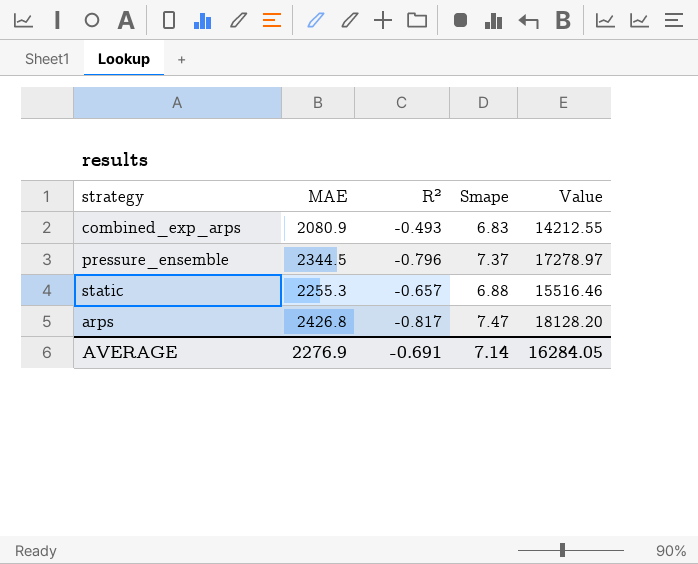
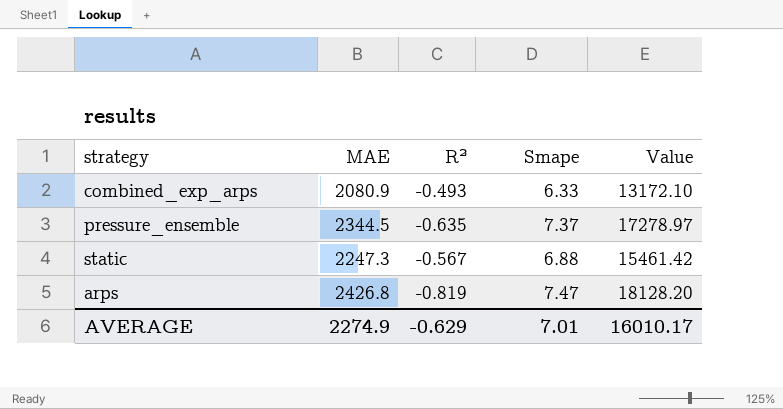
combined_exp_arps | Smape: 6.83 -> 6.33
combined_exp_arps | Value: 14212.55 -> 13172.10
pressure_ensemble | R²: -0.796 -> -0.635
static | MAE: 2255.3 -> 2247.3
static | R²: -0.657 -> -0.567
static | Value: 15516.46 -> 15461.42
arps | R²: -0.817 -> -0.819
AVERAGE | MAE: 2276.9 -> 2274.9
AVERAGE | R²: -0.691 -> -0.629
AVERAGE | Smape: 7.14 -> 7.01
AVERAGE | Value: 16284.05 -> 16010.17

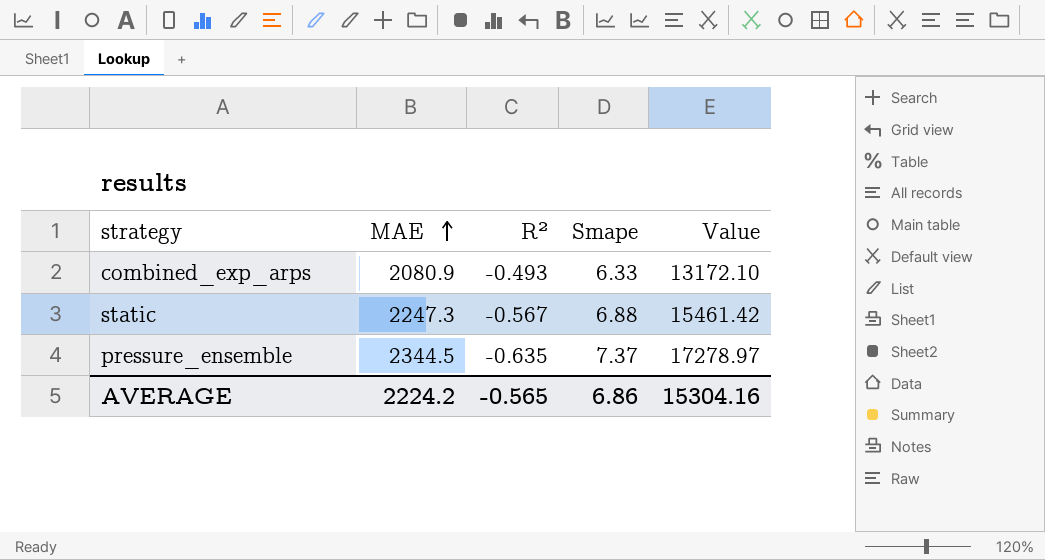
row order: none -> MAE ascending
row arps: 2426.8 | -0.819 | 7.47 | 18128.20 -> none
AVERAGE | MAE: 2274.9 -> 2224.2
AVERAGE | R²: -0.629 -> -0.565
AVERAGE | Smape: 7.01 -> 6.86
AVERAGE | Value: 16010.17 -> 15304.16

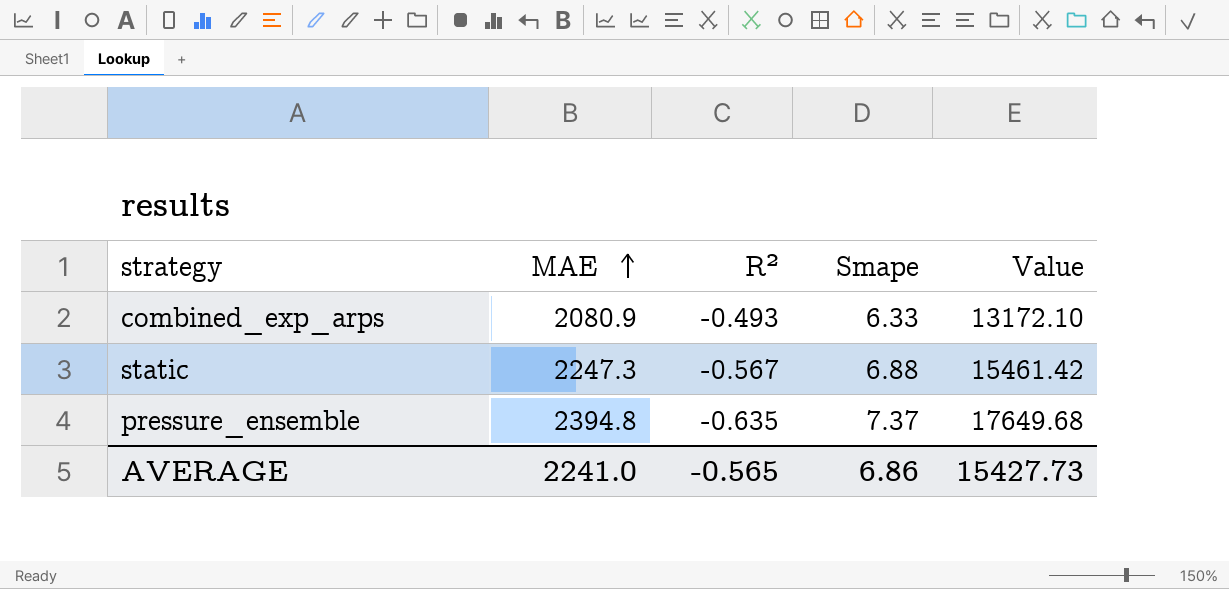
pressure_ensemble | MAE: 2344.5 -> 2394.8
pressure_ensemble | Value: 17278.97 -> 17649.68
AVERAGE | MAE: 2224.2 -> 2241.0
AVERAGE | Value: 15304.16 -> 15427.73

